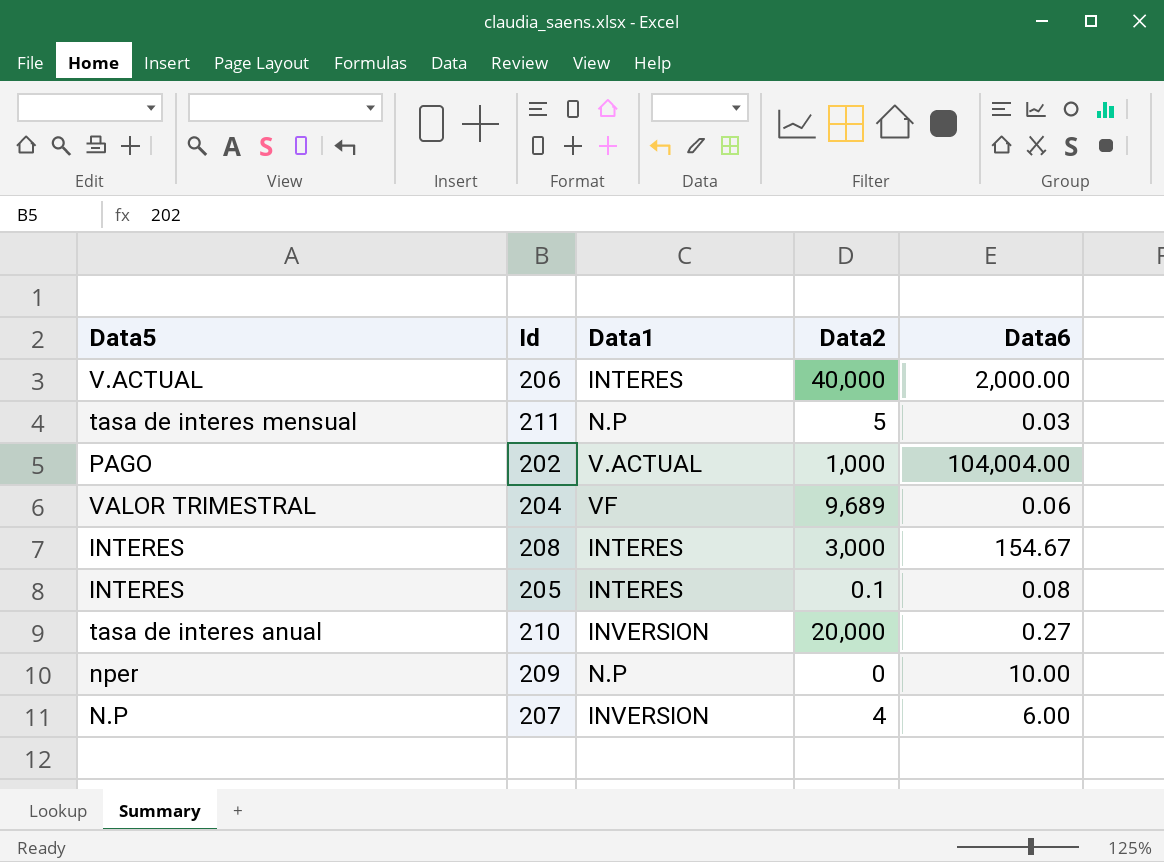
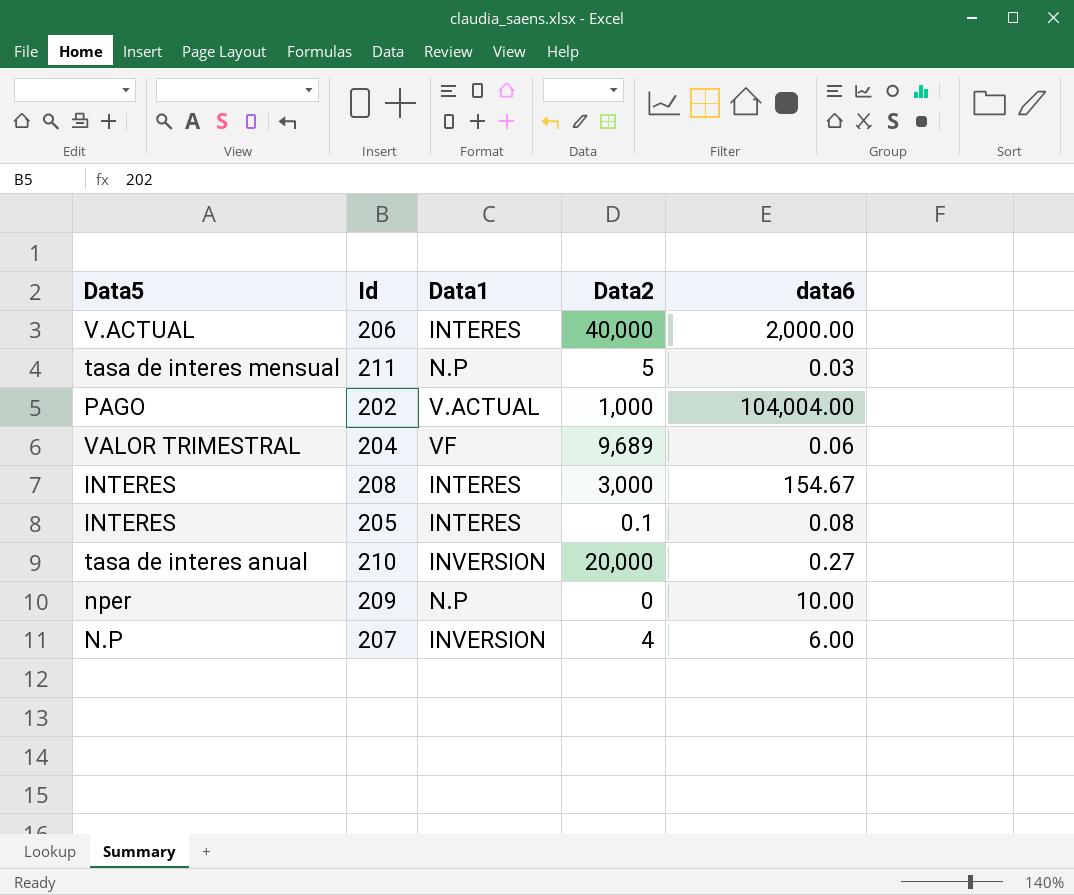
column name: Data6 -> data6

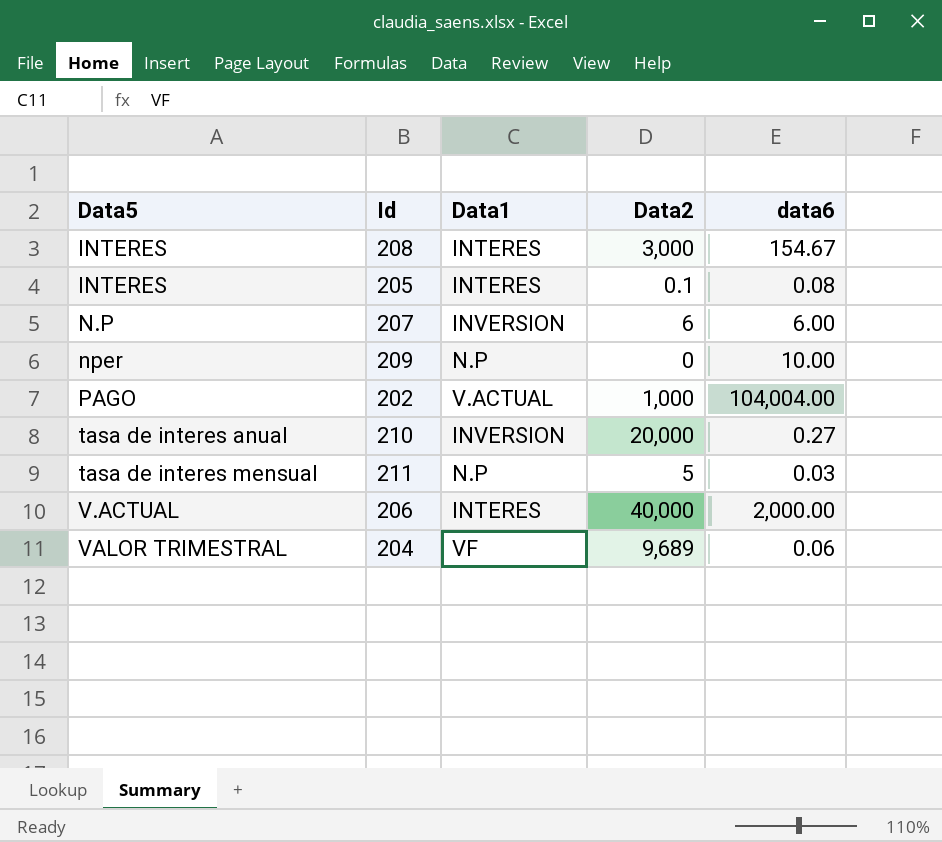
row order: none -> Data5 ascending
207 | Data2: 4 -> 6

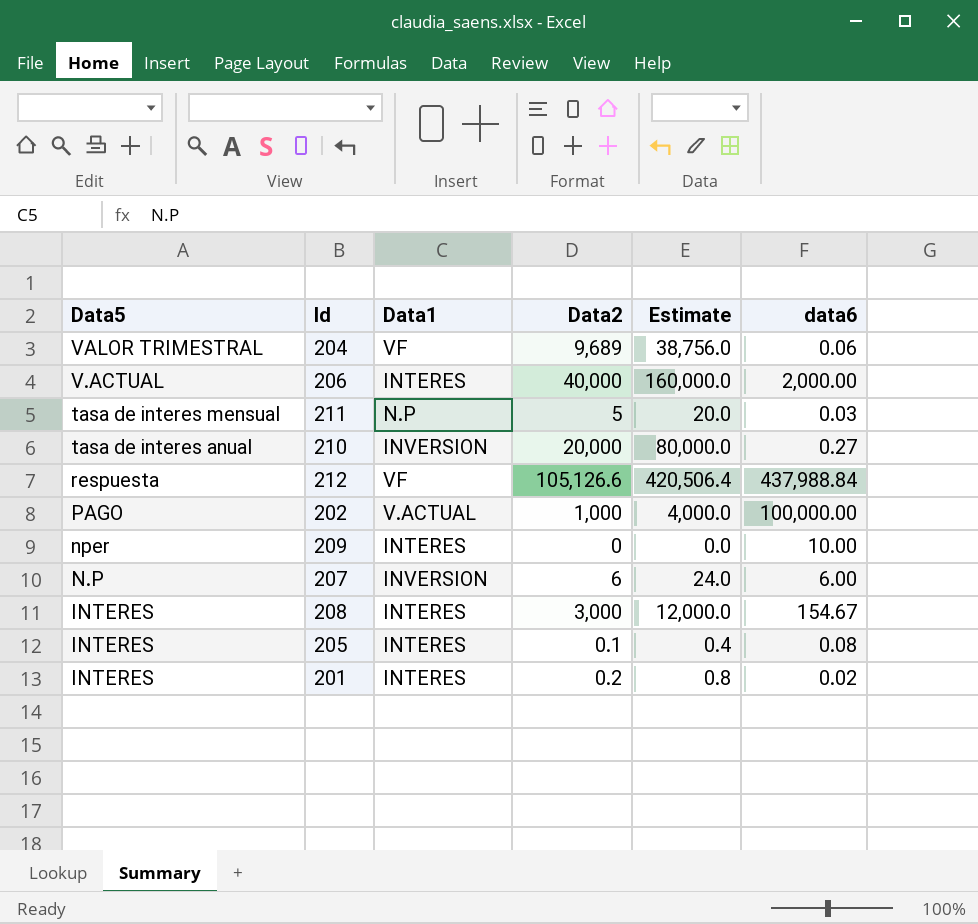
row order: Data5 ascending -> Data5 descending
column Estimate | formula: none -> [Data2] * 4
row 212: none -> respuesta | VF | 105,126.6 | 420,506.4 | 437,988.84
202 | data6: 104,004.00 -> 100,000.00
209 | Data1: N.P -> INTERES
row 201: none -> INTERES | INTERES | 0.2 | 0.8 | 0.02

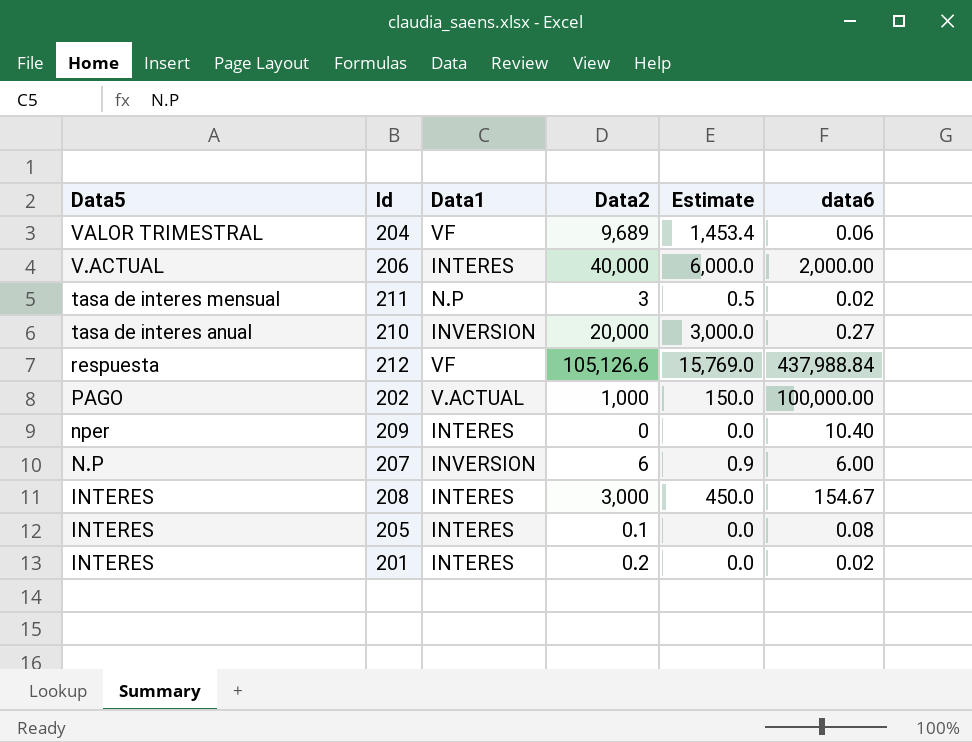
column Estimate | formula: [Data2] * 4 -> [Data2] * 0.15
211 | Data2: 5 -> 3
211 | data6: 0.03 -> 0.02
209 | data6: 10.00 -> 10.40

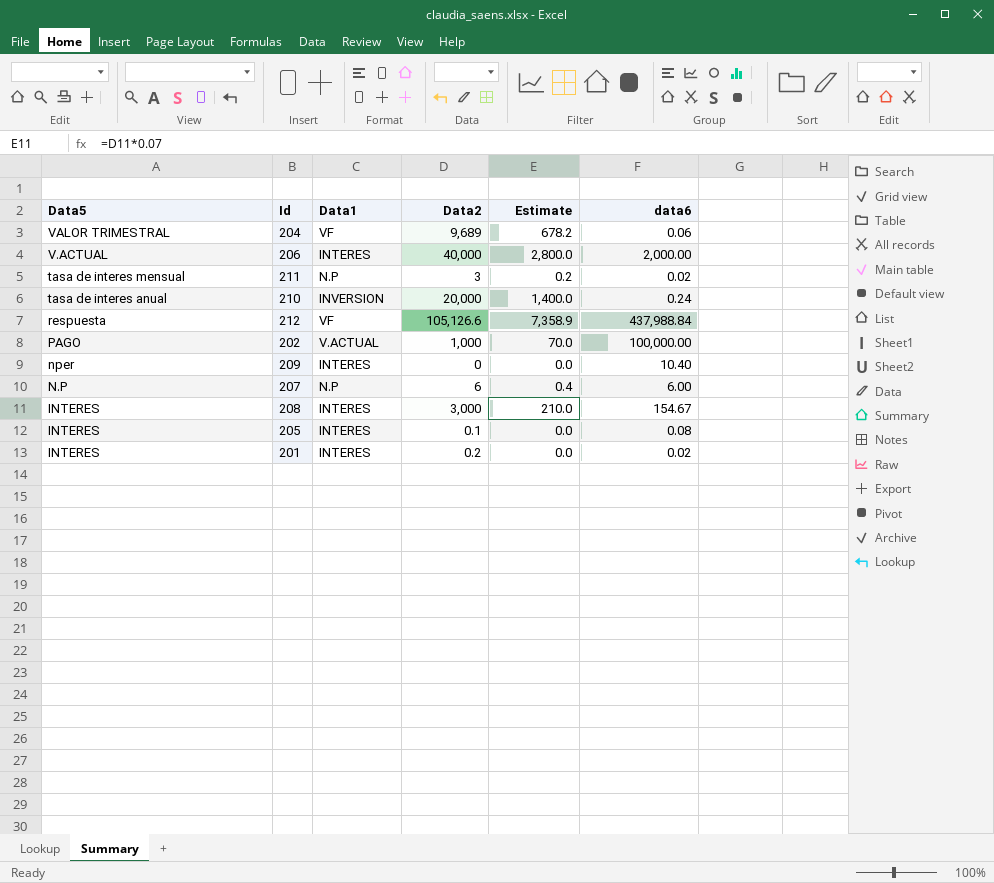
column Estimate | formula: [Data2] * 0.15 -> [Data2] * 0.07
210 | data6: 0.27 -> 0.24
207 | Data1: INVERSION -> N.P

